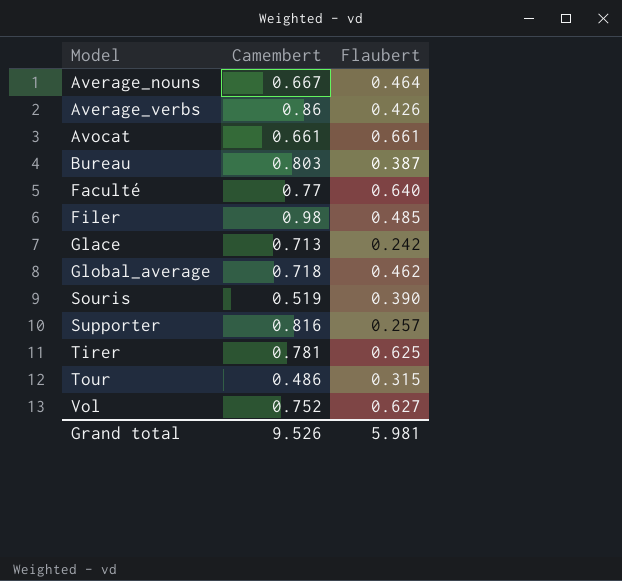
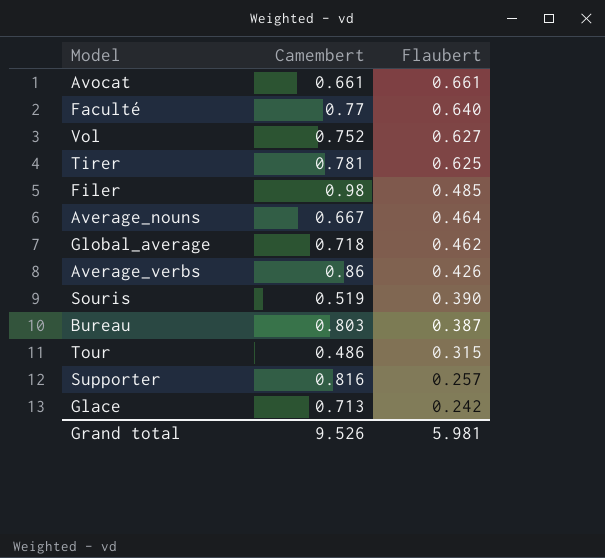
row order: Model ascending -> Flaubert descending

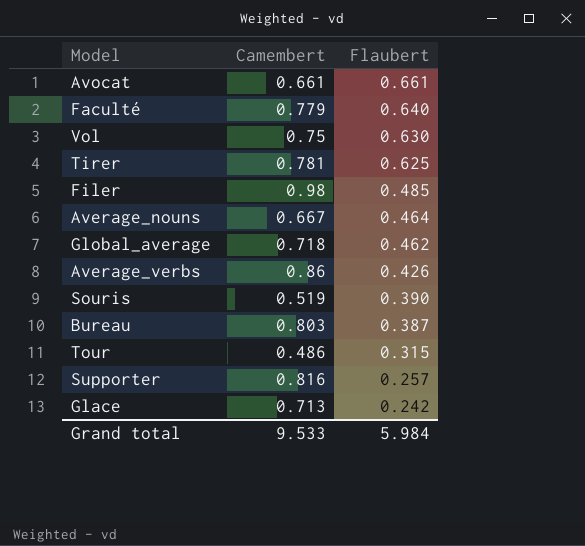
Faculté | Camembert: 0.77 -> 0.779
Vol | Camembert: 0.752 -> 0.75
Vol | Flaubert: 0.627 -> 0.630
Grand total | Camembert: 9.526 -> 9.533
Grand total | Flaubert: 5.981 -> 5.984

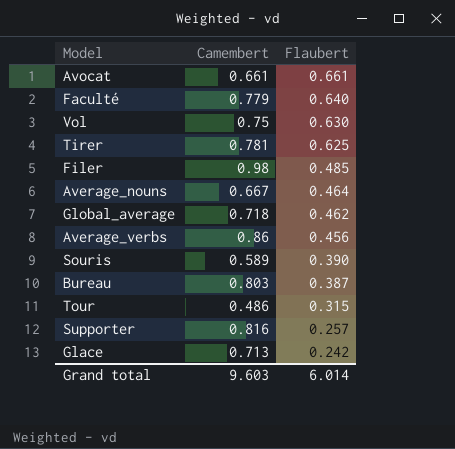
Average_verbs | Flaubert: 0.426 -> 0.456
Souris | Camembert: 0.519 -> 0.589
Grand total | Camembert: 9.533 -> 9.603
Grand total | Flaubert: 5.984 -> 6.014

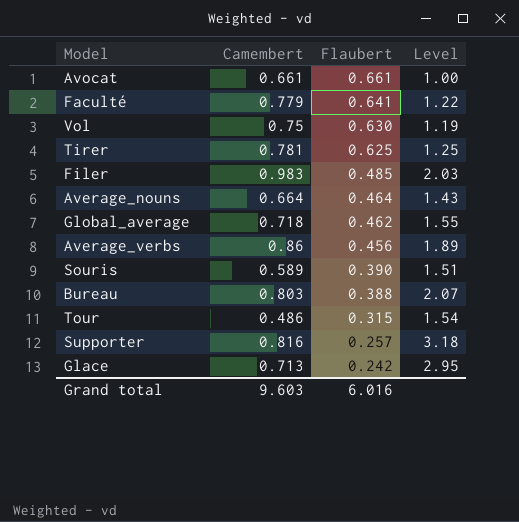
column Level | formula: none -> [Camembert] / [Flaubert]
Faculté | Flaubert: 0.640 -> 0.641
Filer | Camembert: 0.98 -> 0.983
Average_nouns | Camembert: 0.667 -> 0.664
Bureau | Flaubert: 0.387 -> 0.388
Grand total | Flaubert: 6.014 -> 6.016

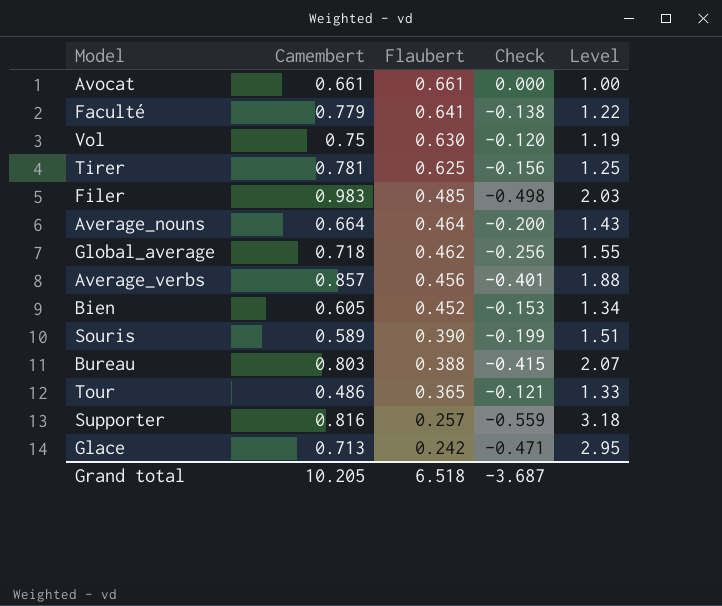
column Check | formula: none -> [Flaubert] - [Camembert]
Average_verbs | Camembert: 0.86 -> 0.857
Average_verbs | Level: 1.89 -> 1.88
row Bien: none -> 0.605 | 0.452 | -0.153 | 1.34
Tour | Flaubert: 0.315 -> 0.365
Tour | Level: 1.54 -> 1.33
Grand total | Camembert: 9.603 -> 10.205
Grand total | Flaubert: 6.016 -> 6.518

